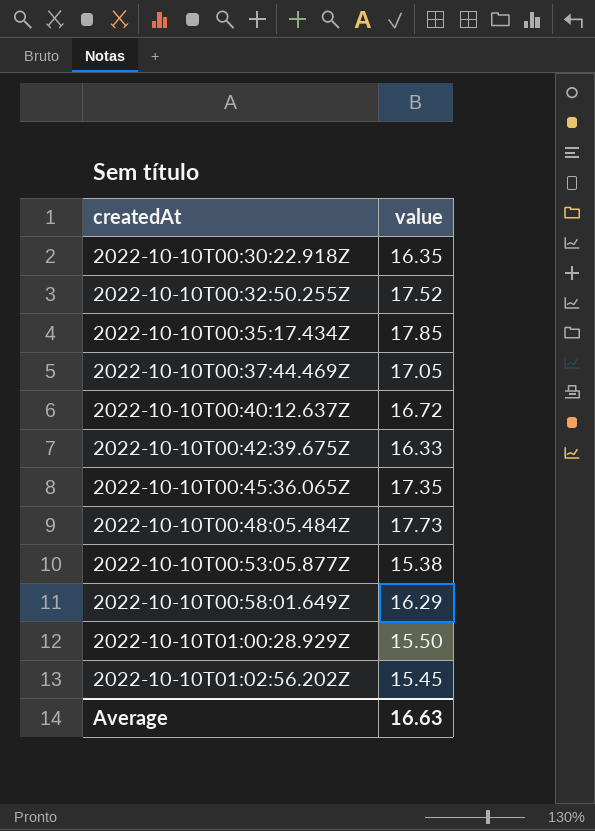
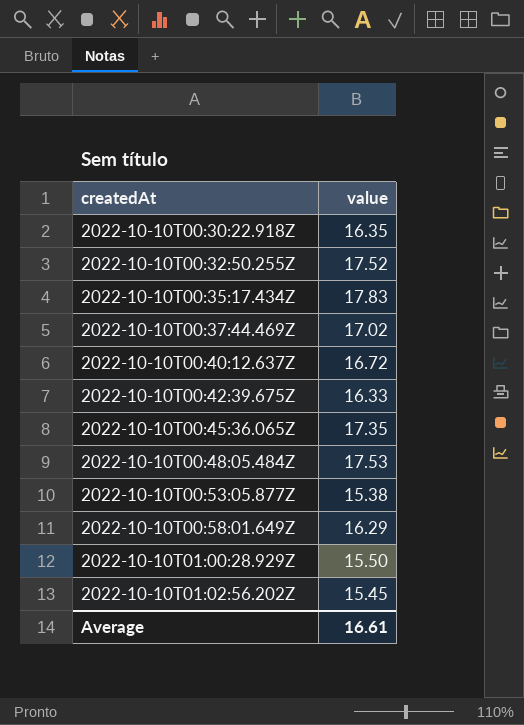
2022-10-10T00:35:17.434Z | value: 17.85 -> 17.83
2022-10-10T00:37:44.469Z | value: 17.05 -> 17.02
2022-10-10T00:48:05.484Z | value: 17.73 -> 17.53
Average | value: 16.63 -> 16.61

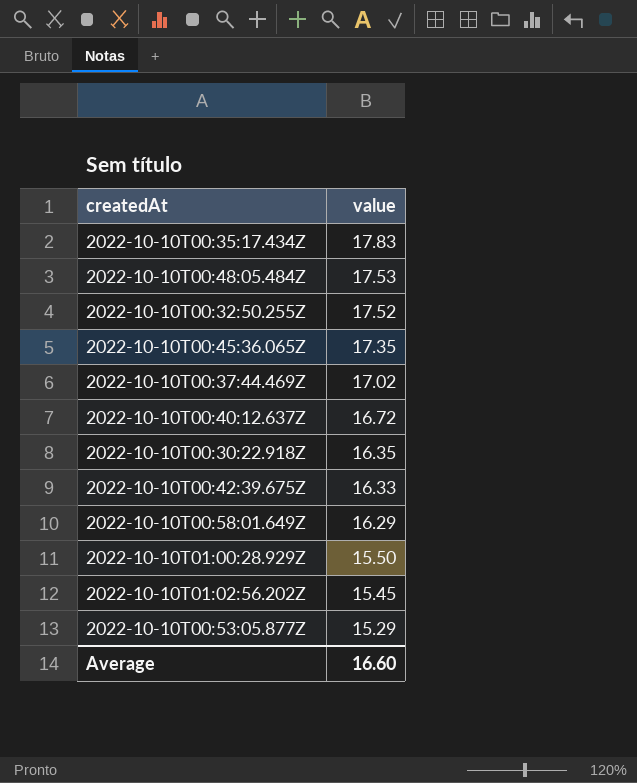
row order: createdAt ascending -> value descending
2022-10-10T00:53:05.877Z | value: 15.38 -> 15.29
Average | value: 16.61 -> 16.60

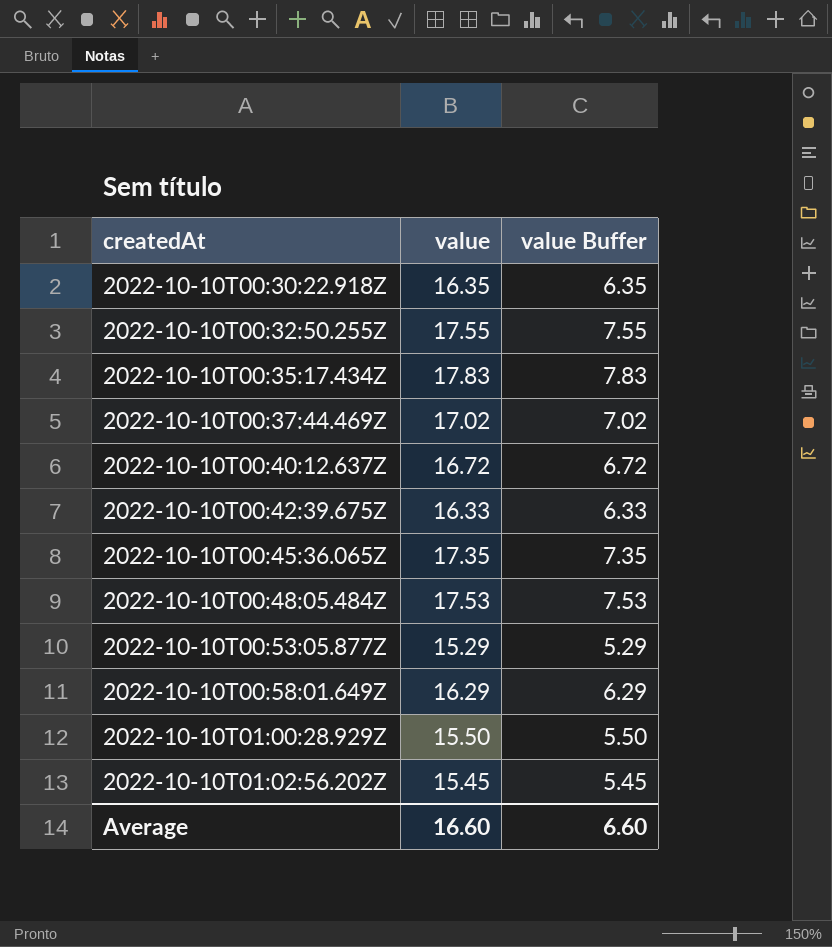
row order: value descending -> createdAt ascending
column value Buffer | formula: none -> [value] - 10
2022-10-10T00:32:50.255Z | value: 17.52 -> 17.55

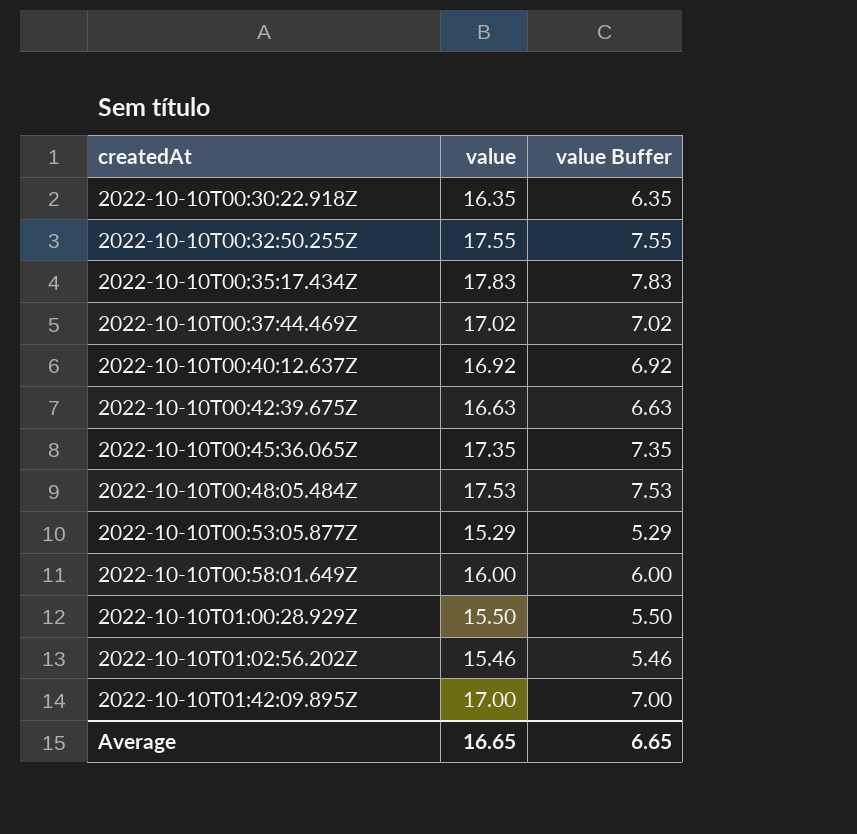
2022-10-10T00:40:12.637Z | value: 16.72 -> 16.92
2022-10-10T00:40:12.637Z | value Buffer: 6.72 -> 6.92
2022-10-10T00:42:39.675Z | value: 16.33 -> 16.63
2022-10-10T00:42:39.675Z | value Buffer: 6.33 -> 6.63
2022-10-10T00:58:01.649Z | value: 16.29 -> 16.00
2022-10-10T00:58:01.649Z | value Buffer: 6.29 -> 6.00
2022-10-10T01:02:56.202Z | value: 15.45 -> 15.46
2022-10-10T01:02:56.202Z | value Buffer: 5.45 -> 5.46
row 2022-10-10T01:42:09.895Z: none -> 17.00 | 7.00
Average | value: 16.60 -> 16.65
Average | value Buffer: 6.60 -> 6.65

